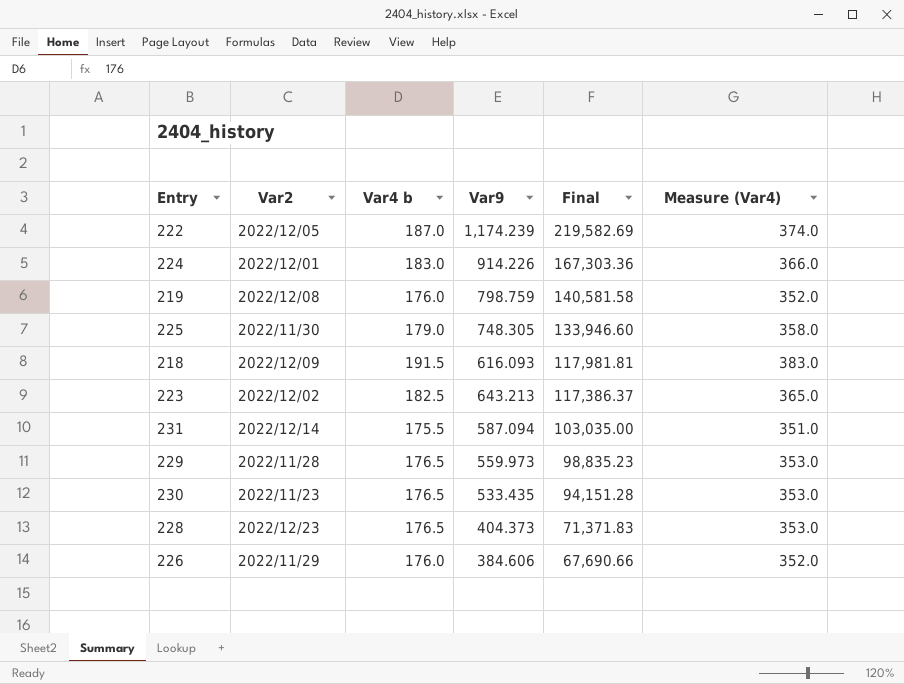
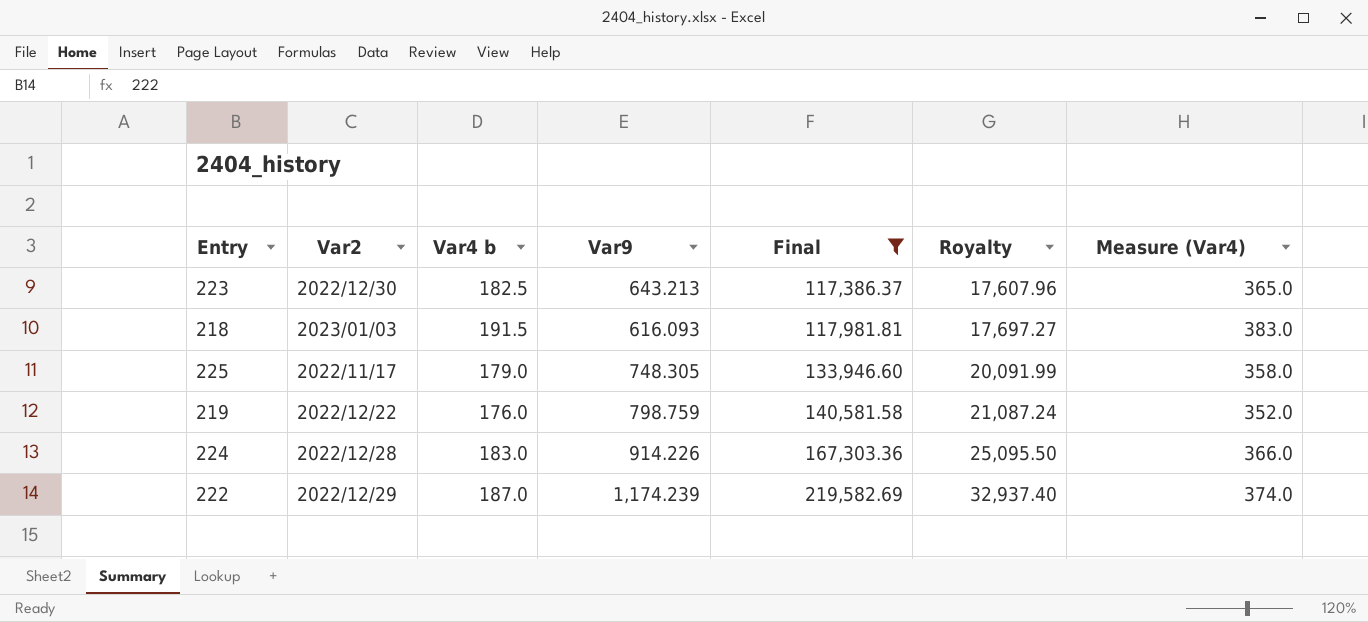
filter: none -> Final >= 117,386.37
row order: Final descending -> Final ascending
column Royalty | formula: none -> [Final] * 0.15
223 | Var2: 2022/12/02 -> 2022/12/30
218 | Var2: 2022/12/09 -> 2023/01/03
225 | Var2: 2022/11/30 -> 2022/11/17
219 | Var2: 2022/12/08 -> 2022/12/22
224 | Var2: 2022/12/01 -> 2022/12/28
222 | Var2: 2022/12/05 -> 2022/12/29

